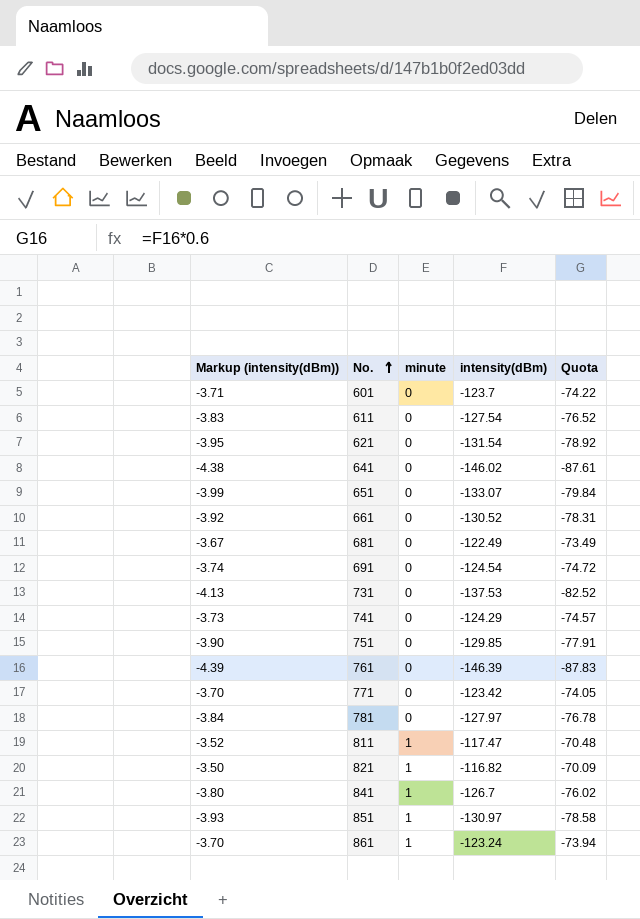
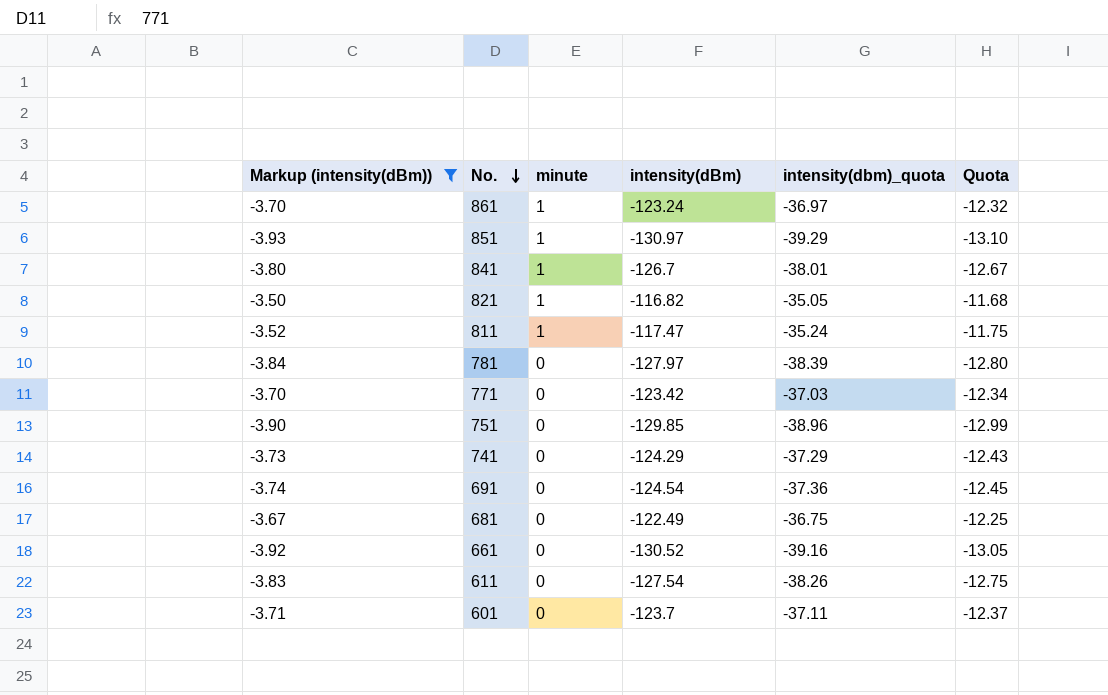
filter: none -> Markup (intensity(dBm)) >= -3.93
row order: No. ascending -> No. descending
column intensity(dbm)_quota | formula: none -> [intensity(dBm)] * 0.3
column Quota | formula: [intensity(dBm)] * 0.6 -> [intensity(dBm)] * 0.1

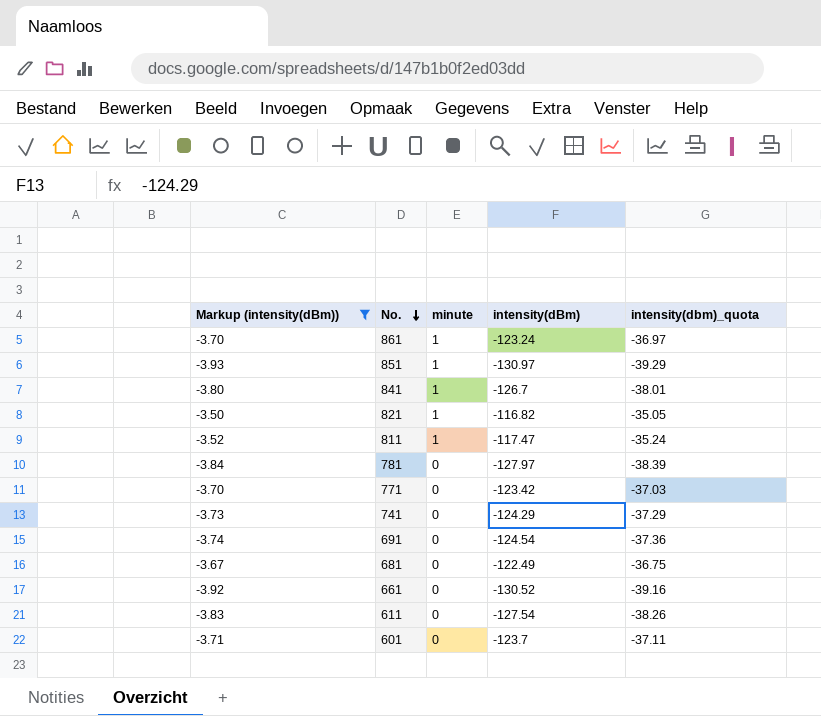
column Quota | formula: [intensity(dBm)] * 0.1 -> none
row 751: -3.90 | 0 | -129.85 | -38.96 | -12.99 -> none

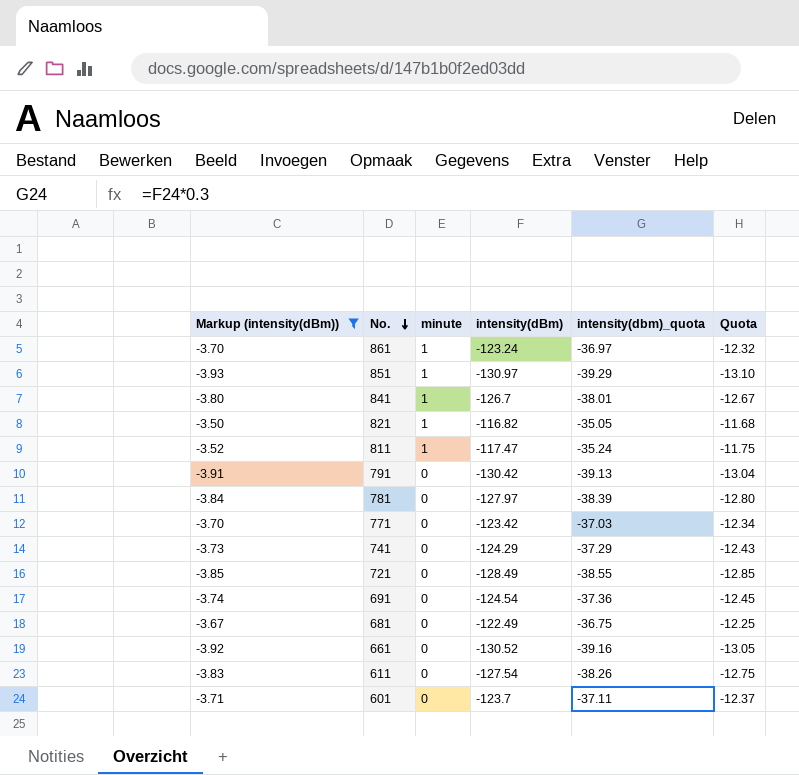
column Quota | formula: none -> [intensity(dBm)] * 0.1
row 791: none -> -3.91 | 0 | -130.42 | -39.13 | -13.04
row 721: none -> -3.85 | 0 | -128.49 | -38.55 | -12.85

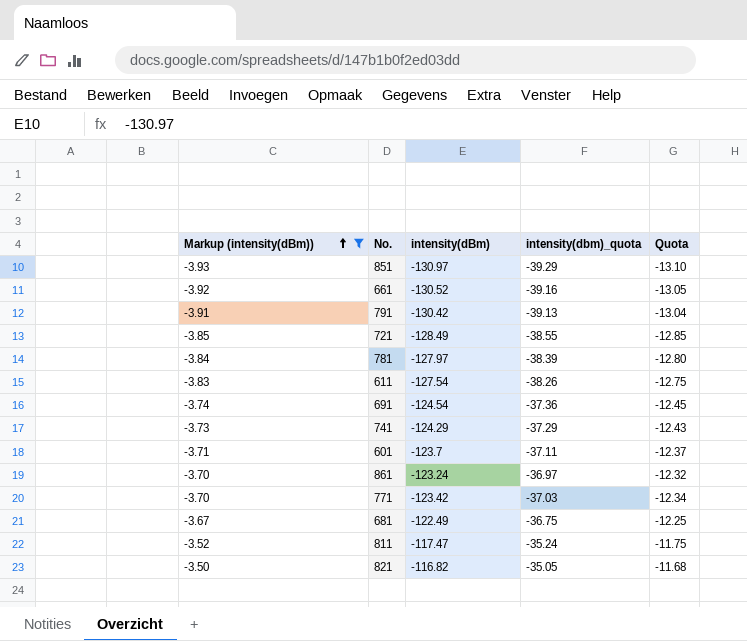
row order: No. descending -> Markup (intensity(dBm)) ascending
column minute | position: 3 -> none
row 841: -3.80 | 1 | -126.7 | -38.01 | -12.67 -> none

